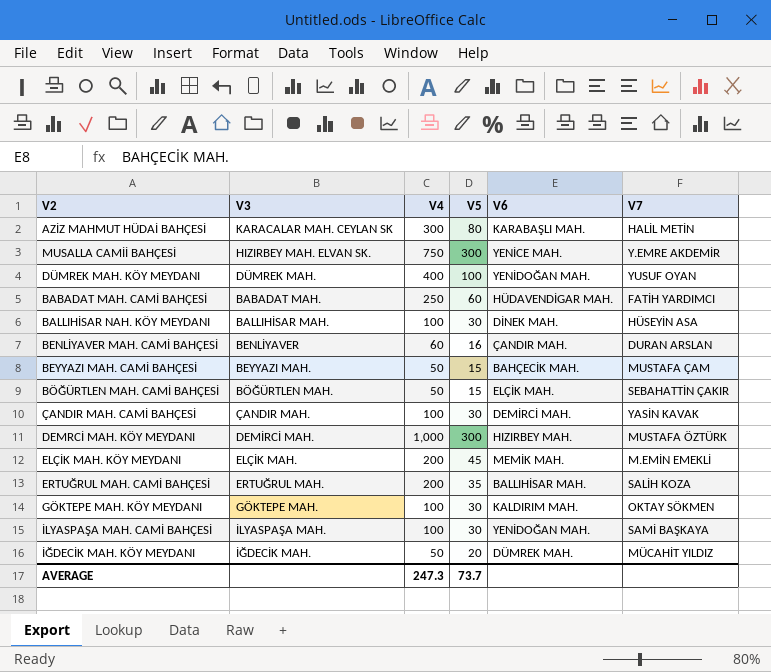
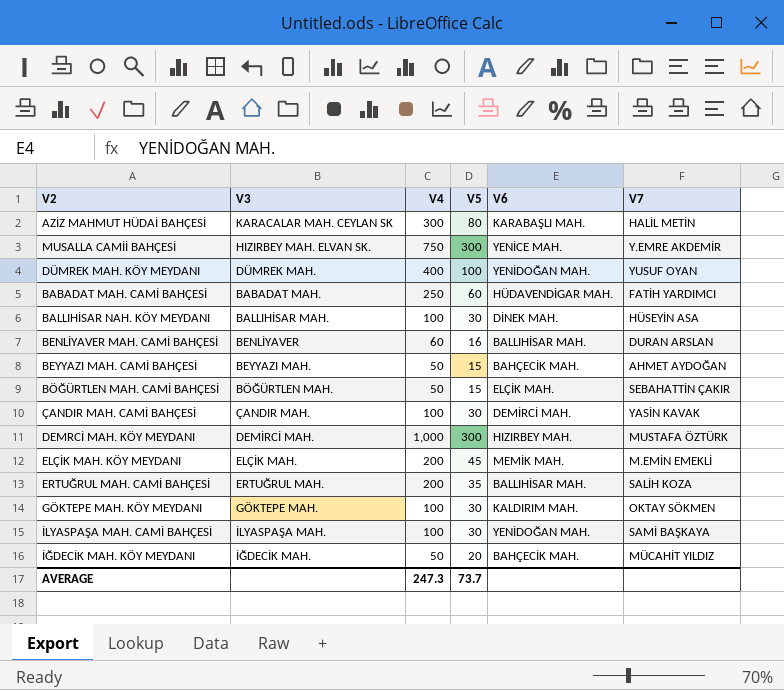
BENLİYAVER MAH. CAMİ BAHÇESİ | V6: ÇANDIR MAH. -> BALLIHİSAR MAH.
BEYYAZI MAH. CAMİ BAHÇESİ | V7: MUSTAFA ÇAM -> AHMET AYDOĞAN
İĞDECİK MAH. KÖY MEYDANI | V6: DÜMREK MAH. -> BAHÇECİK MAH.

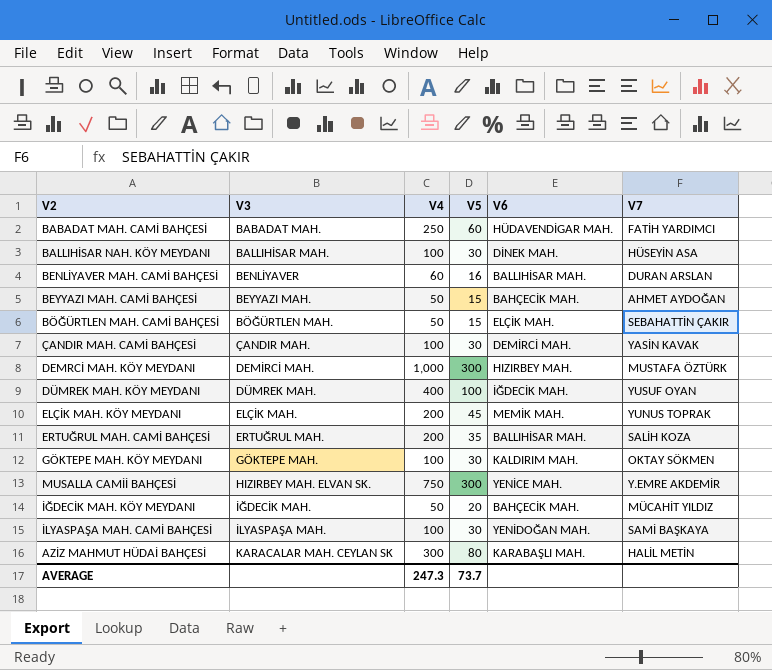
row order: none -> V3 ascending
DÜMREK MAH. KÖY MEYDANI | V6: YENİDOĞAN MAH. -> İĞDECİK MAH.
ELÇİK MAH. KÖY MEYDANI | V7: M.EMİN EMEKLİ -> YUNUS TOPRAK

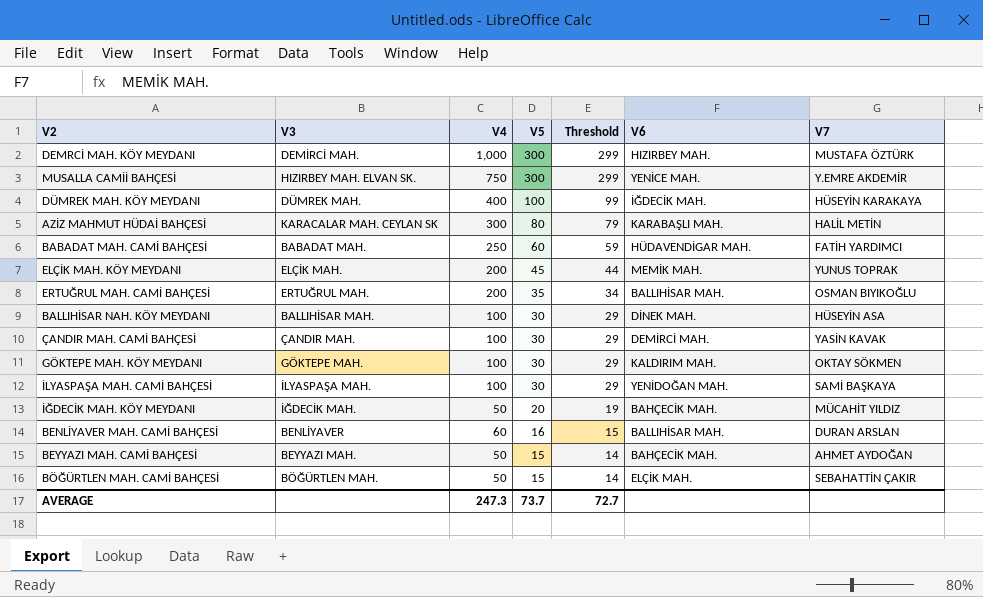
row order: V3 ascending -> V5 descending
column Threshold | formula: none -> [V5] - 1
DÜMREK MAH. KÖY MEYDANI | V7: YUSUF OYAN -> HÜSEYİN KARAKAYA
ERTUĞRUL MAH. CAMİ BAHÇESİ | V7: SALİH KOZA -> OSMAN BIYIKOĞLU

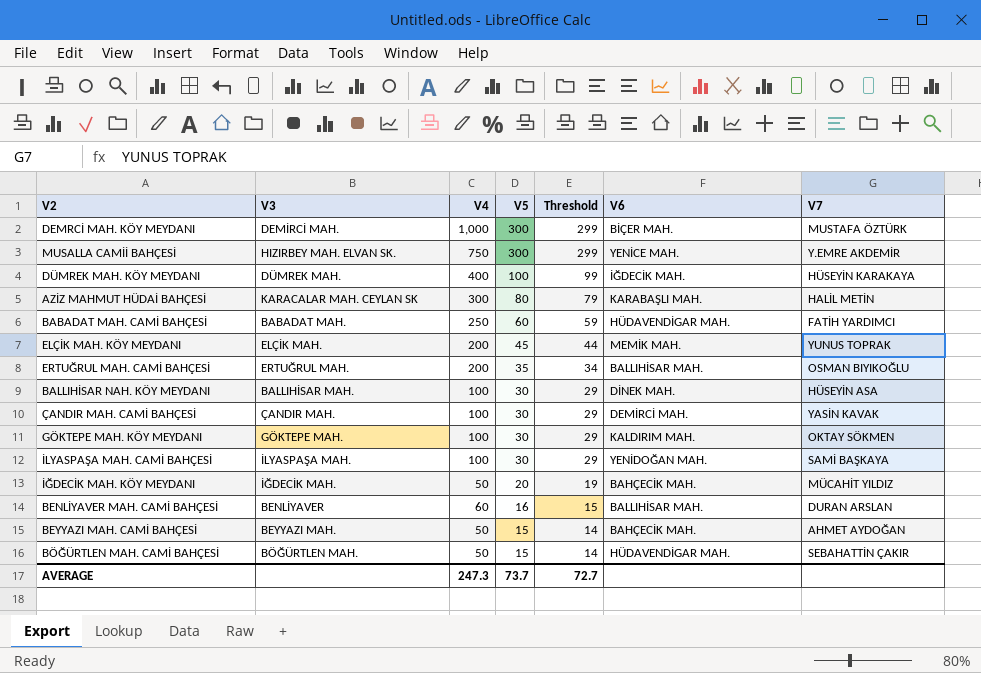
DEMRCİ MAH. KÖY MEYDANI | V6: HIZIRBEY MAH. -> BİÇER MAH.
BÖĞÜRTLEN MAH. CAMİ BAHÇESİ | V6: ELÇİK MAH. -> HÜDAVENDİGAR MAH.

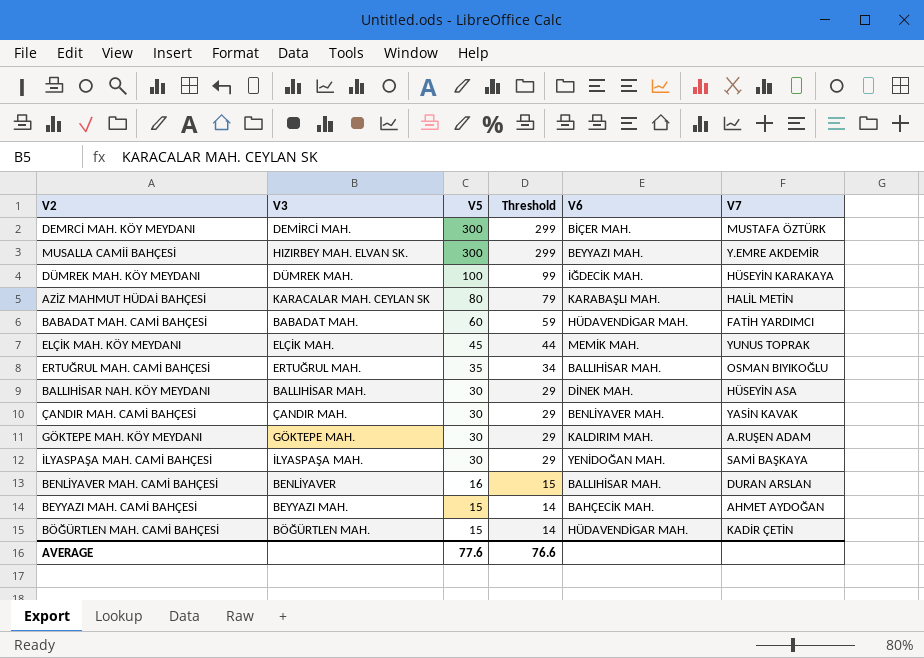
column V4 | position: 3 -> none
row İĞDECİK MAH. KÖY MEYDANI: İĞDECİK MAH. | 50 | 20 | 19 | BAHÇECİK MAH. | MÜCAHİT YILDIZ -> none
MUSALLA CAMİİ BAHÇESİ | V6: YENİCE MAH. -> BEYYAZI MAH.
ÇANDIR MAH. CAMİ BAHÇESİ | V6: DEMİRCİ MAH. -> BENLİYAVER MAH.
GÖKTEPE MAH. KÖY MEYDANI | V7: OKTAY SÖKMEN -> A.RUŞEN ADAM
BÖĞÜRTLEN MAH. CAMİ BAHÇESİ | V7: SEBAHATTİN ÇAKIR -> KADİR ÇETİN
AVERAGE | V5: 73.7 -> 77.6
AVERAGE | Threshold: 72.7 -> 76.6

